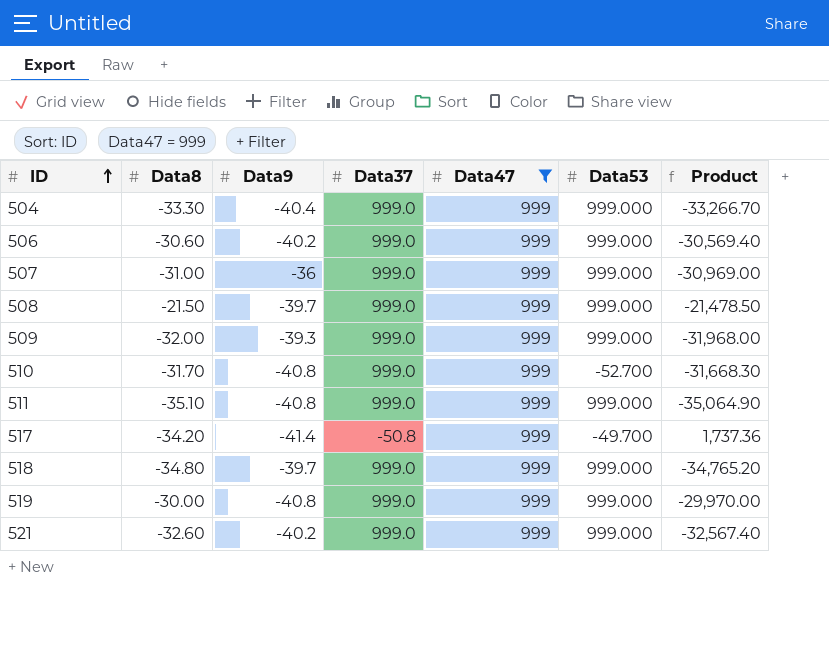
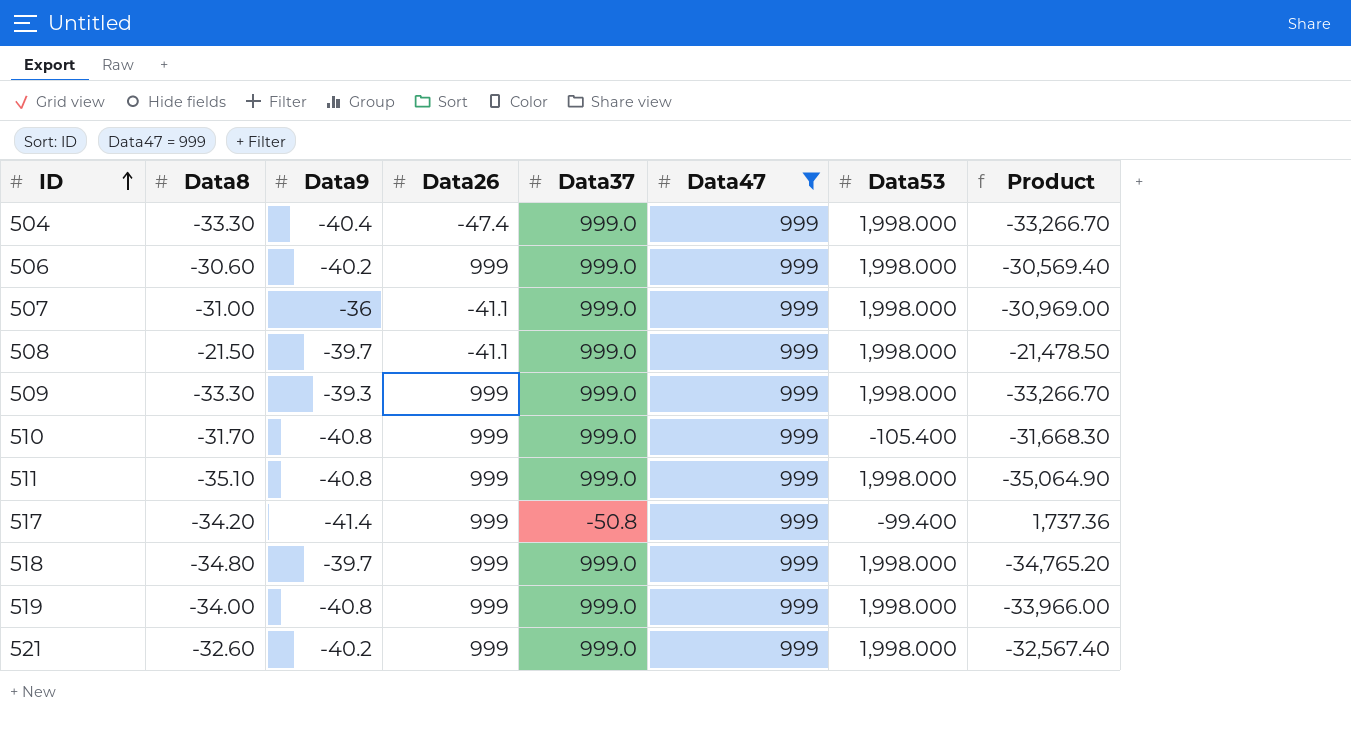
column Data26 | position: none -> 4
504 | Data53: 999.000 -> 1,998.000
506 | Data53: 999.000 -> 1,998.000
507 | Data53: 999.000 -> 1,998.000
508 | Data53: 999.000 -> 1,998.000
509 | Data8: -32.00 -> -33.30
509 | Data53: 999.000 -> 1,998.000
509 | Product: -31,968.00 -> -33,266.70
510 | Data53: -52.700 -> -105.400
511 | Data53: 999.000 -> 1,998.000
517 | Data53: -49.700 -> -99.400
518 | Data53: 999.000 -> 1,998.000
519 | Data8: -30.00 -> -34.00
519 | Data53: 999.000 -> 1,998.000
519 | Product: -29,970.00 -> -33,966.00
521 | Data53: 999.000 -> 1,998.000

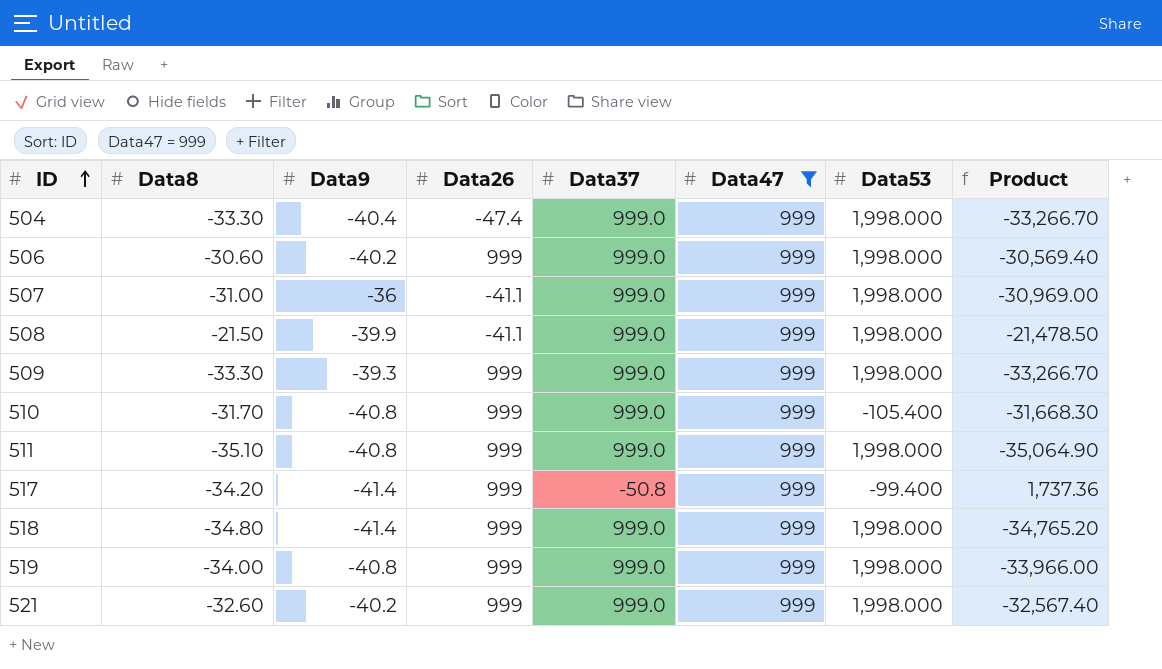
508 | Data9: -39.7 -> -39.9
518 | Data9: -39.7 -> -41.4

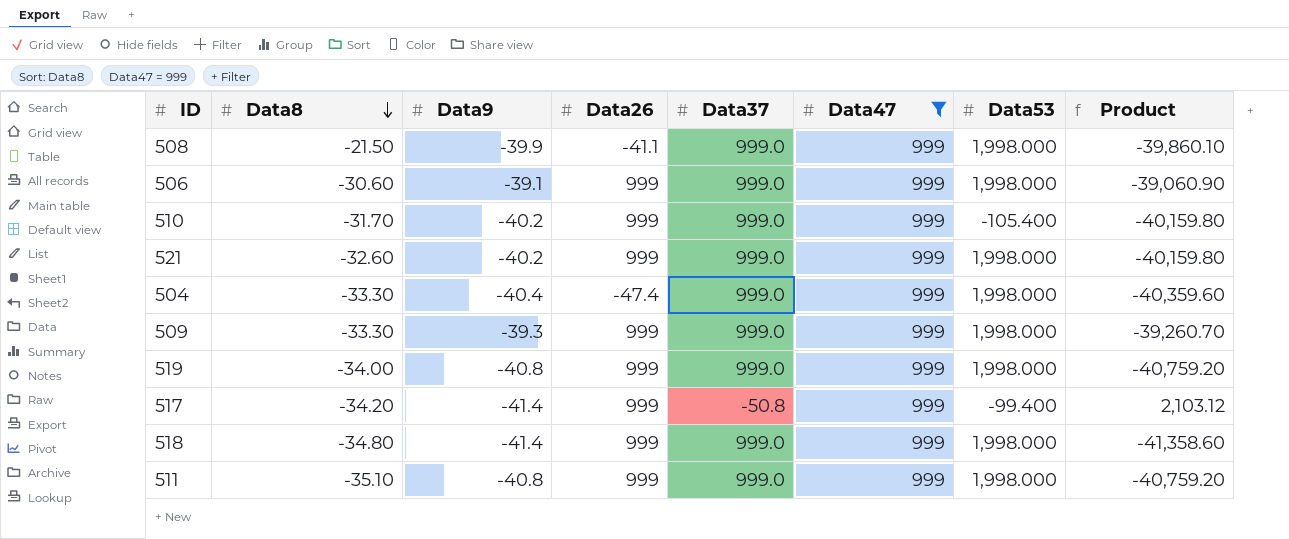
row order: ID ascending -> Data8 descending
column Product | formula: [Data8] * [Data37] -> [Data9] * [Data37]
row 507: -31.00 | -36 | -41.1 | 999.0 | 999 | 1,998.000 | -30,969.00 -> none
506 | Data9: -40.2 -> -39.1
510 | Data9: -40.8 -> -40.2

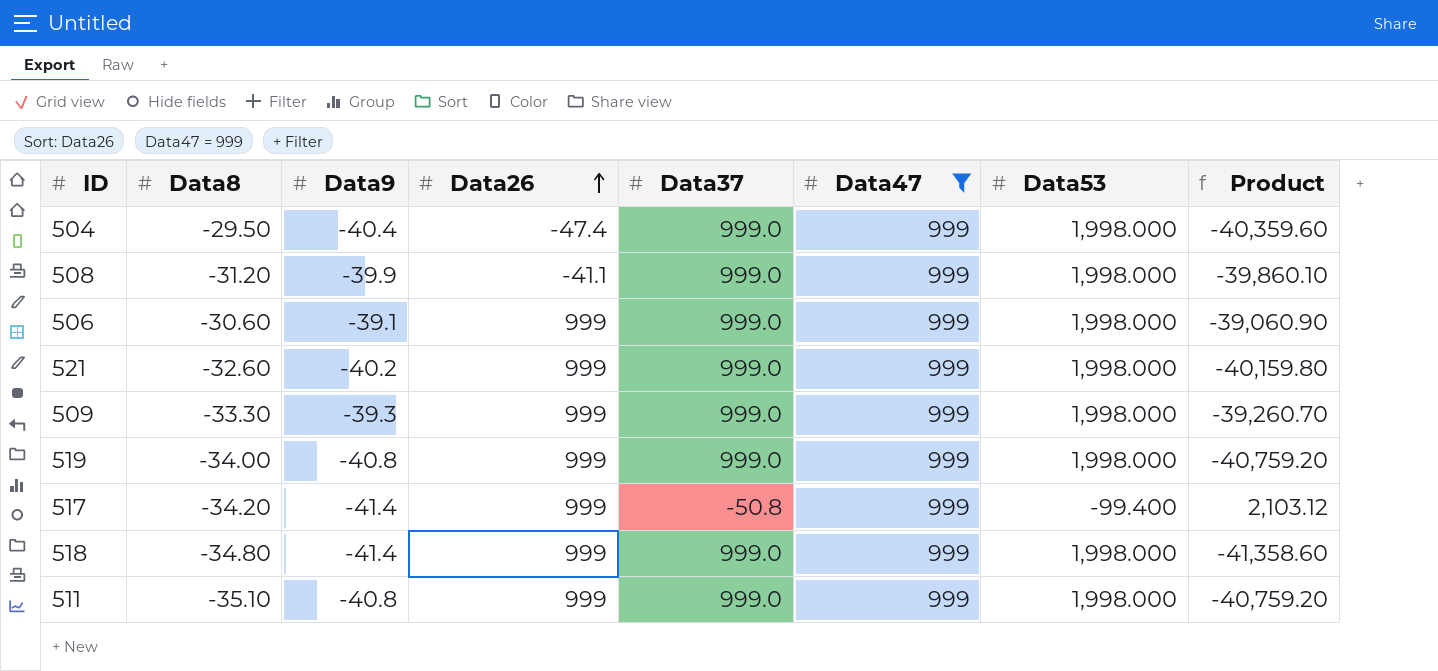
row order: Data8 descending -> Data26 ascending
row 510: -31.70 | -40.2 | 999 | 999.0 | 999 | -105.400 | -40,159.80 -> none
504 | Data8: -33.30 -> -29.50
508 | Data8: -21.50 -> -31.20

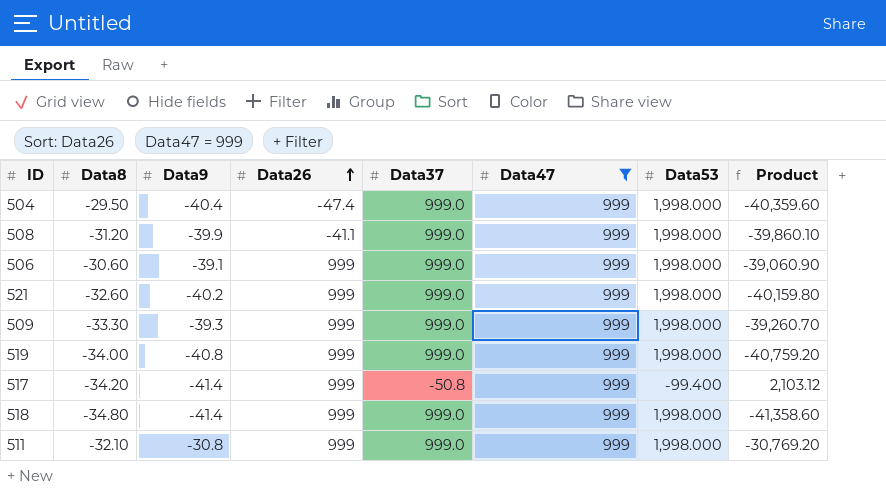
511 | Data8: -35.10 -> -32.10
511 | Data9: -40.8 -> -30.8
511 | Product: -40,759.20 -> -30,769.20

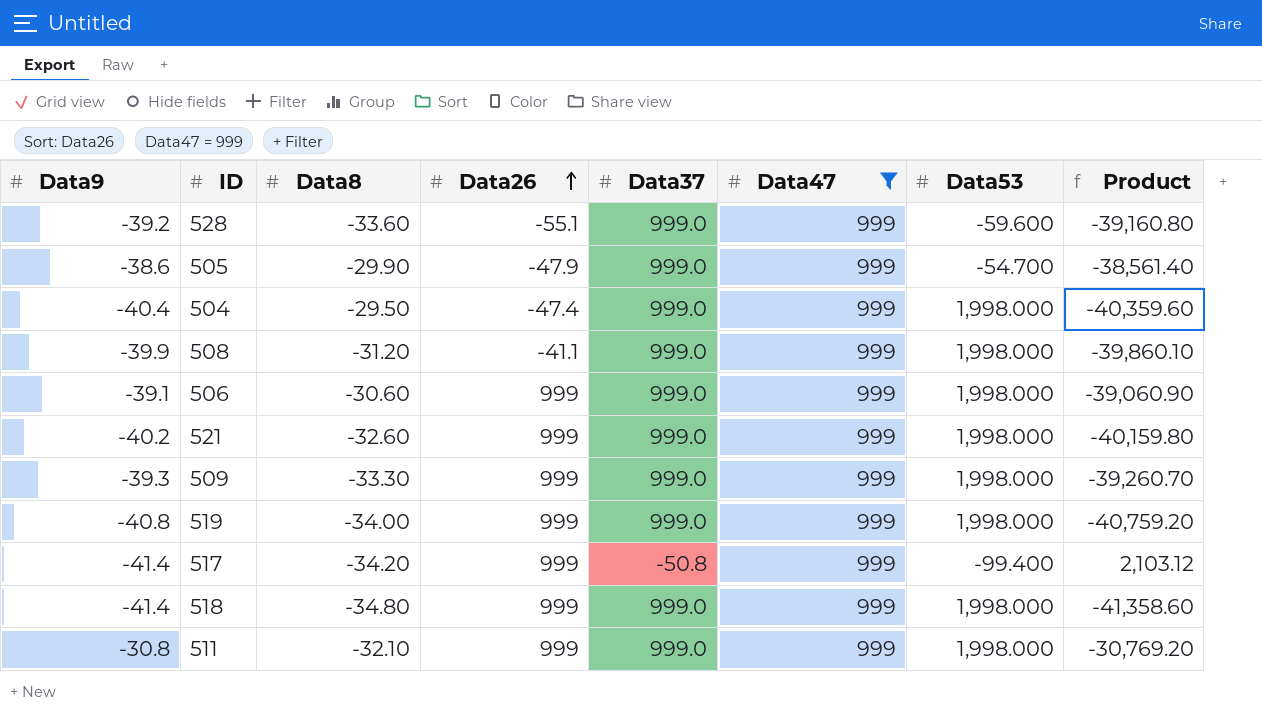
column Data9 | position: 3 -> 1
row 528: none -> -39.2 | -33.60 | -55.1 | 999.0 | 999 | -59.600 | -39,160.80
row 505: none -> -38.6 | -29.90 | -47.9 | 999.0 | 999 | -54.700 | -38,561.40

